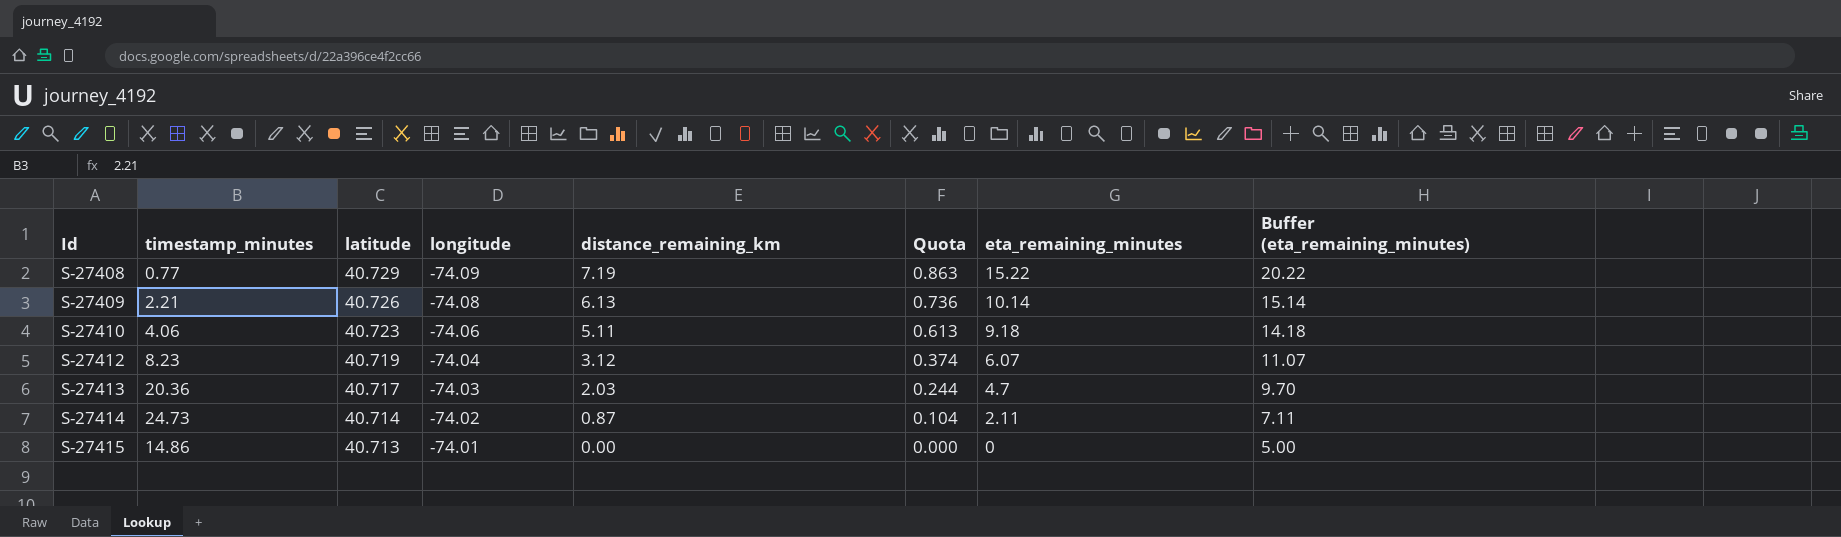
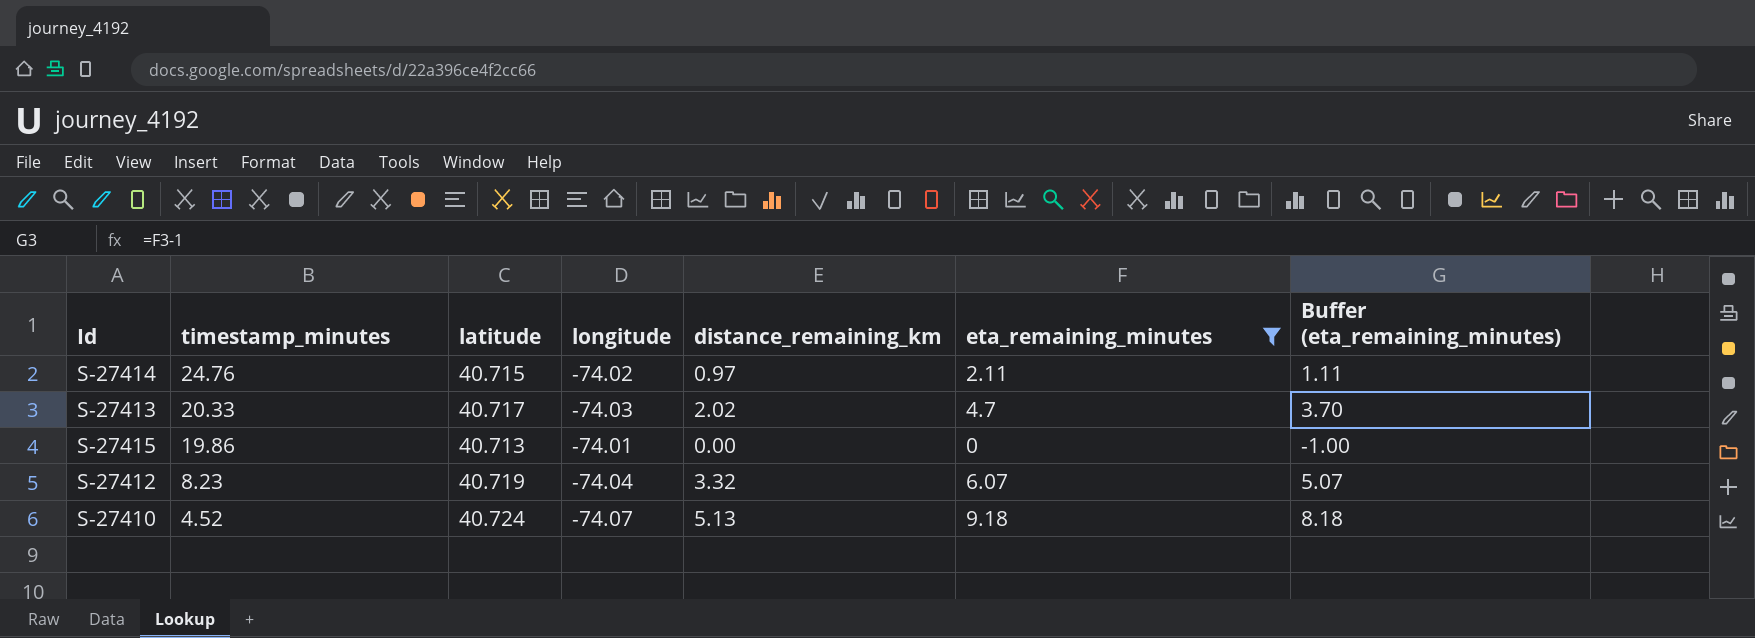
filter: none -> eta_remaining_minutes <= 9.18
row order: Id ascending -> timestamp_minutes descending
column Quota | formula: [distance_remaining_km] * 0.12 -> none
column Buffer (eta_remaining_minutes) | formula: [eta_remaining_minutes] + 5 -> [eta_remaining_minutes] - 1
S-27414 | timestamp_minutes: 24.73 -> 24.76
S-27414 | latitude: 40.714 -> 40.715
S-27414 | distance_remaining_km: 0.87 -> 0.97
S-27413 | timestamp_minutes: 20.36 -> 20.33
S-27413 | distance_remaining_km: 2.03 -> 2.02
S-27415 | timestamp_minutes: 14.86 -> 19.86
S-27412 | distance_remaining_km: 3.12 -> 3.32
S-27410 | timestamp_minutes: 4.06 -> 4.52
S-27410 | latitude: 40.723 -> 40.724
S-27410 | longitude: -74.06 -> -74.07
S-27410 | distance_remaining_km: 5.11 -> 5.13

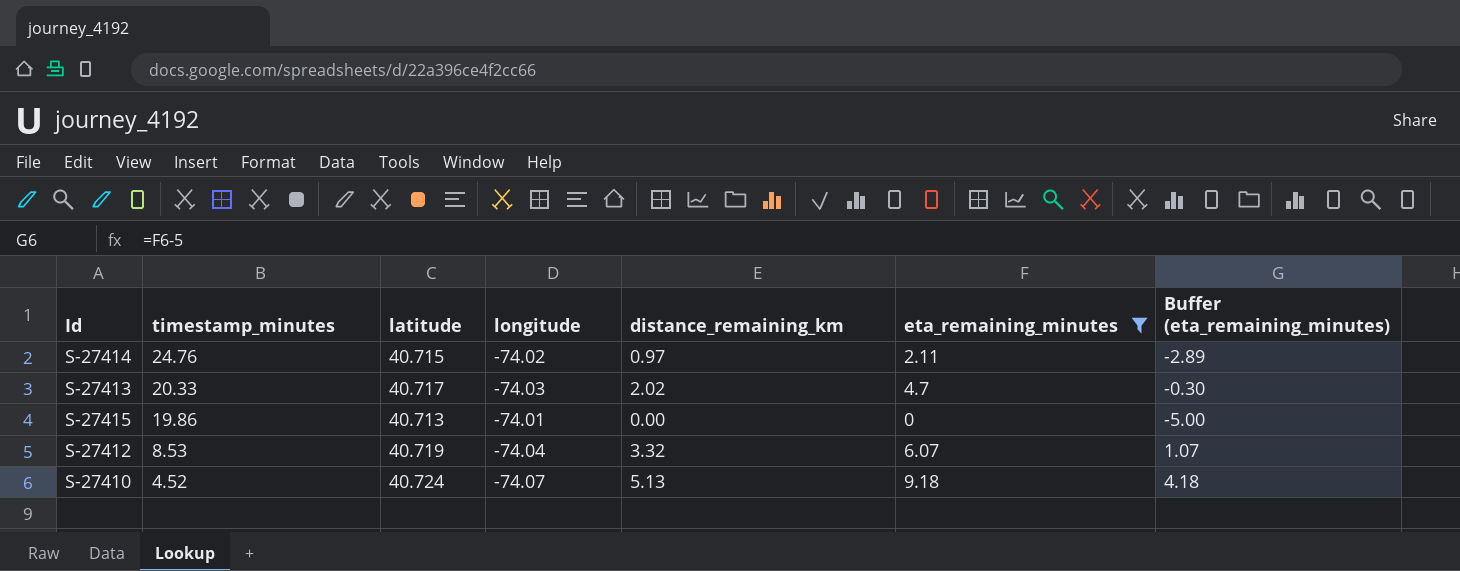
column Buffer (eta_remaining_minutes) | formula: [eta_remaining_minutes] - 1 -> [eta_remaining_minutes] - 5
S-27412 | timestamp_minutes: 8.23 -> 8.53

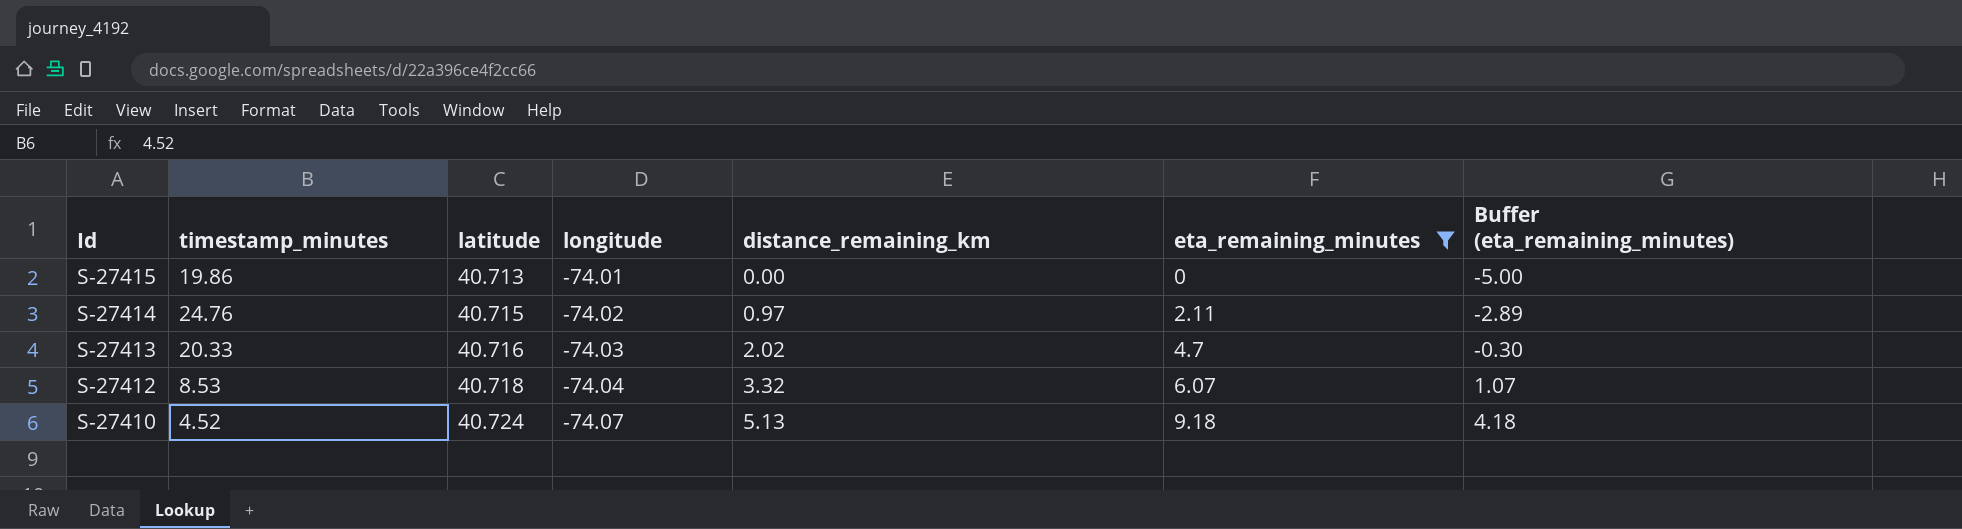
row order: timestamp_minutes descending -> Id descending
S-27413 | latitude: 40.717 -> 40.716
S-27412 | latitude: 40.719 -> 40.718

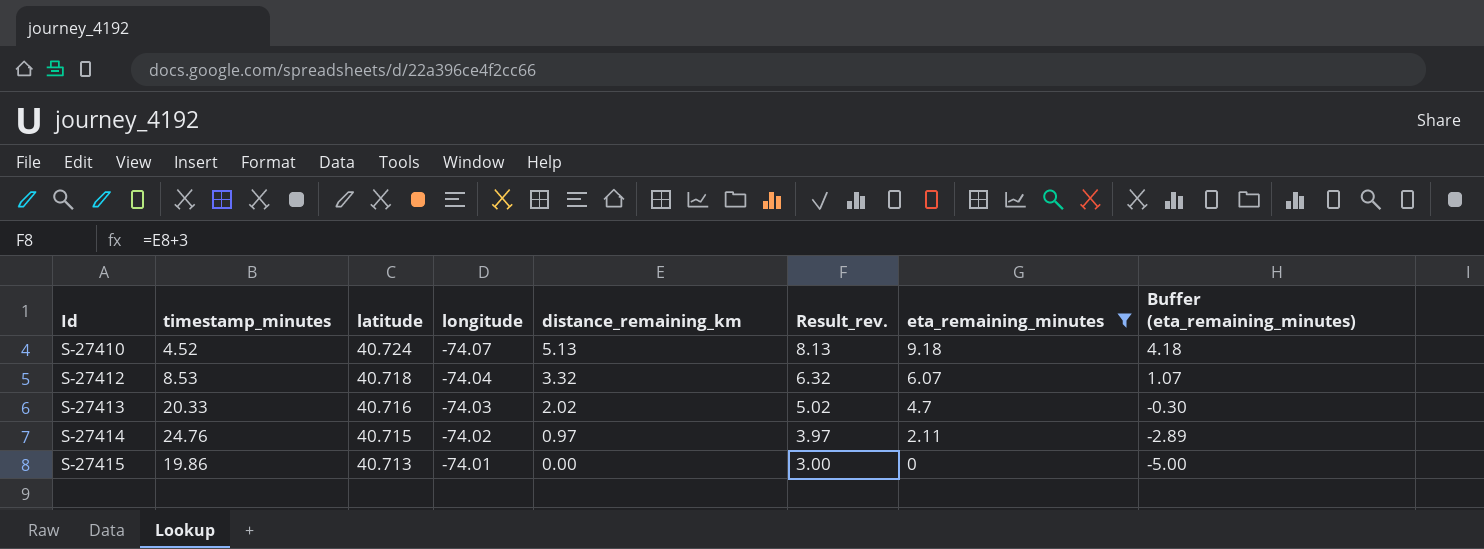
row order: Id descending -> Id ascending
column Result_rev. | formula: none -> [distance_remaining_km] + 3

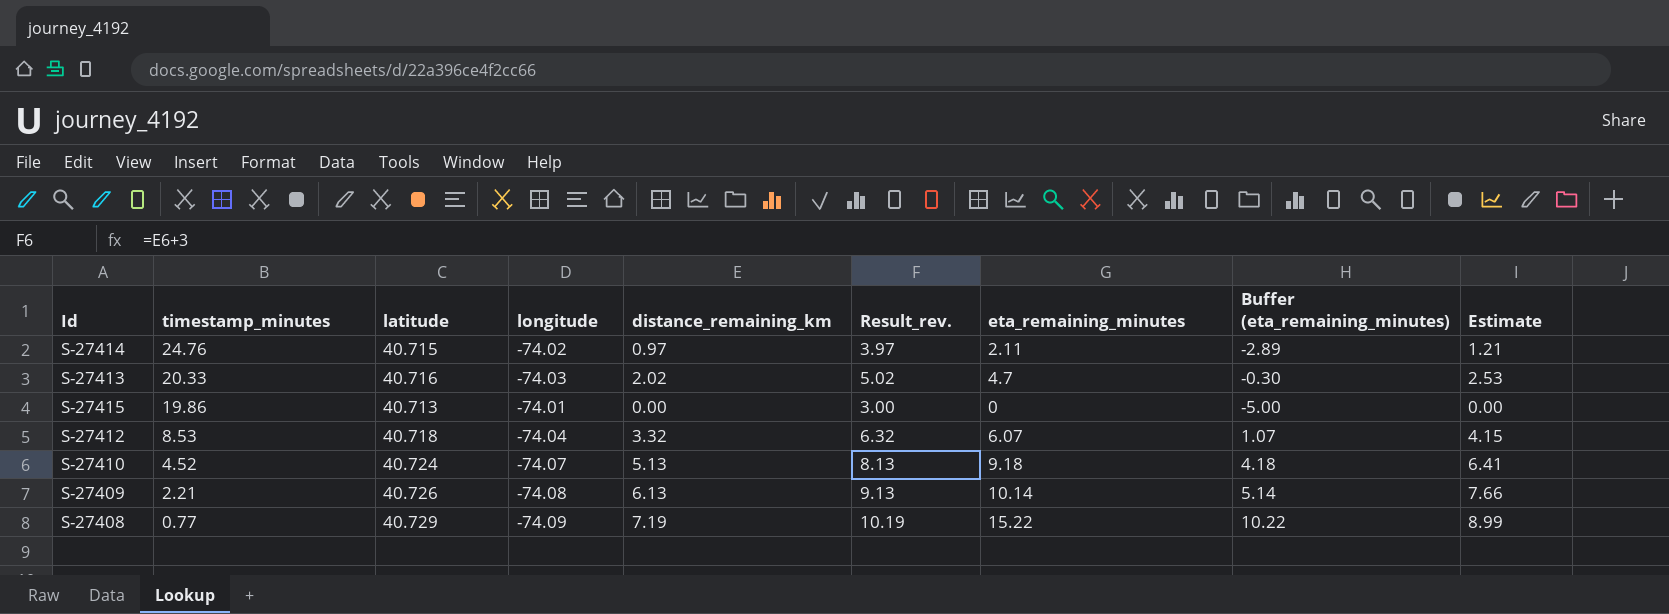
filter: eta_remaining_minutes <= 9.18 -> none
row order: Id ascending -> timestamp_minutes descending
column Estimate | formula: none -> [distance_remaining_km] * 1.25

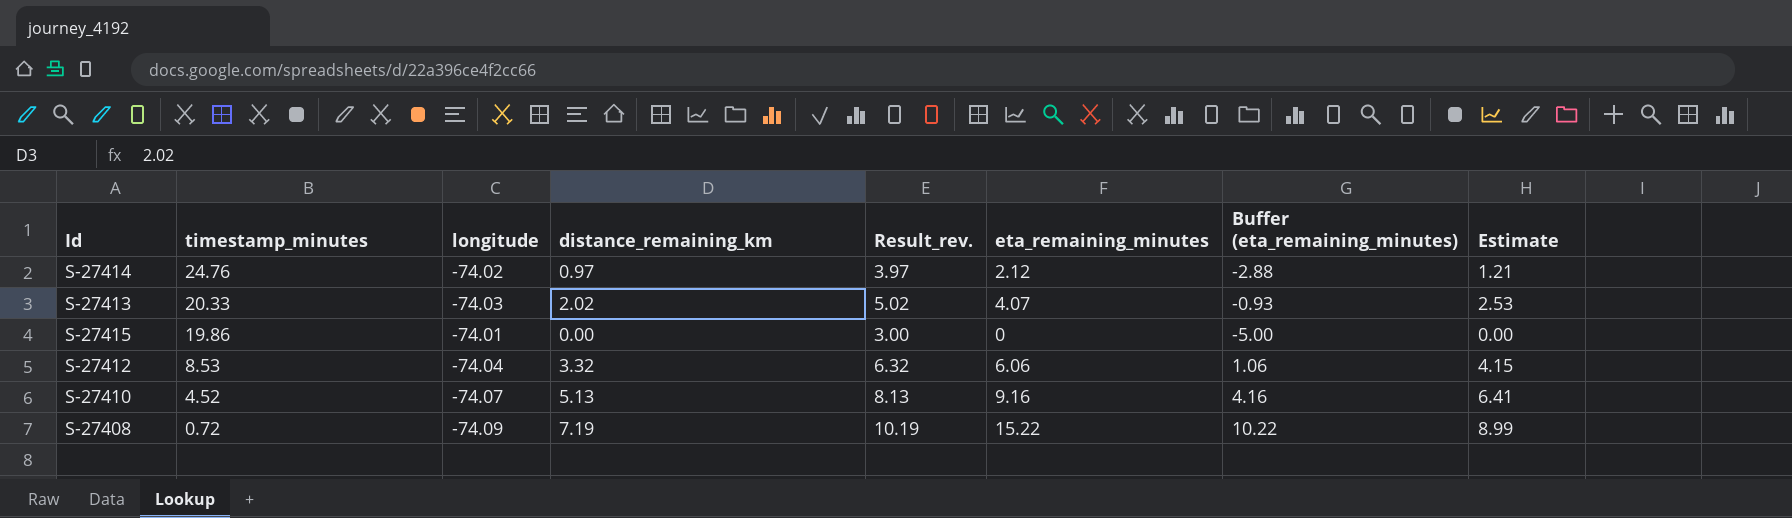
column latitude | position: 3 -> none
row S-27409: 2.21 | 40.726 | -74.08 | 6.13 | 9.13 | 10.14 | 5.14 | 7.66 -> none
S-27414 | eta_remaining_minutes: 2.11 -> 2.12
S-27414 | Buffer (eta_remaining_minutes): -2.89 -> -2.88
S-27413 | eta_remaining_minutes: 4.7 -> 4.07
S-27413 | Buffer (eta_remaining_minutes): -0.30 -> -0.93
S-27412 | eta_remaining_minutes: 6.07 -> 6.06
S-27412 | Buffer (eta_remaining_minutes): 1.07 -> 1.06
S-27410 | eta_remaining_minutes: 9.18 -> 9.16
S-27410 | Buffer (eta_remaining_minutes): 4.18 -> 4.16
S-27408 | timestamp_minutes: 0.77 -> 0.72

